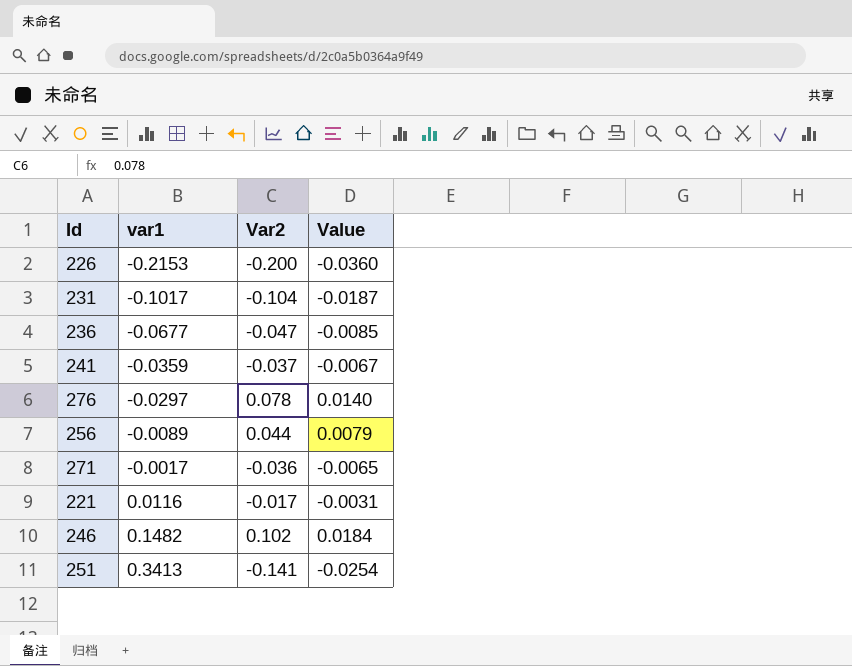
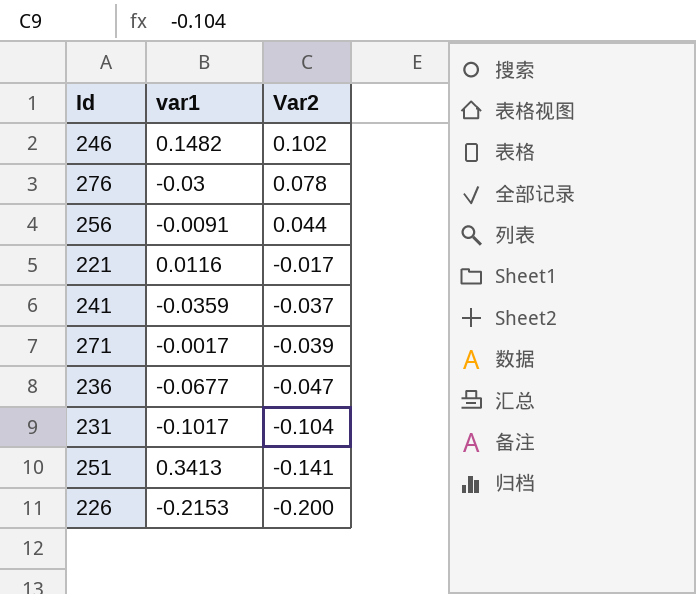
row order: var1 ascending -> Var2 descending
column Value | formula: [Var2] * 0.18 -> none
276 | var1: -0.0297 -> -0.03
256 | var1: -0.0089 -> -0.0091
271 | Var2: -0.036 -> -0.039

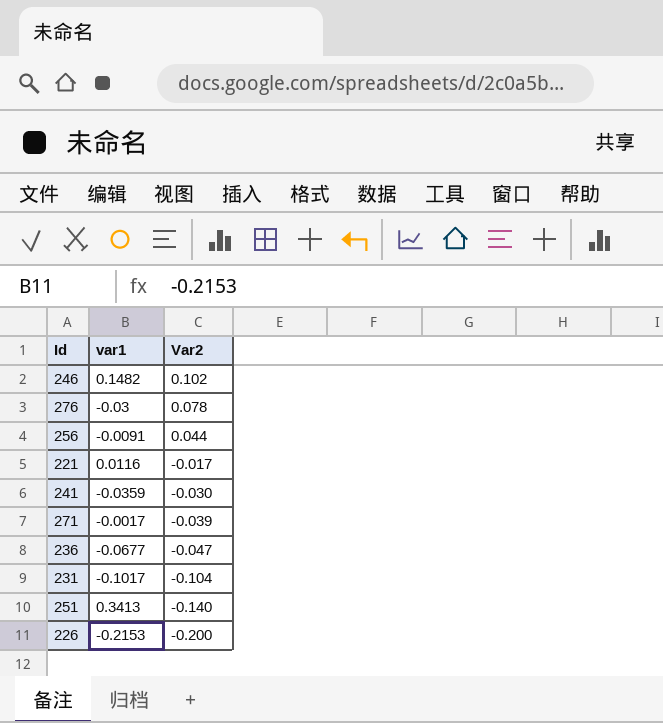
241 | Var2: -0.037 -> -0.030
251 | Var2: -0.141 -> -0.140

